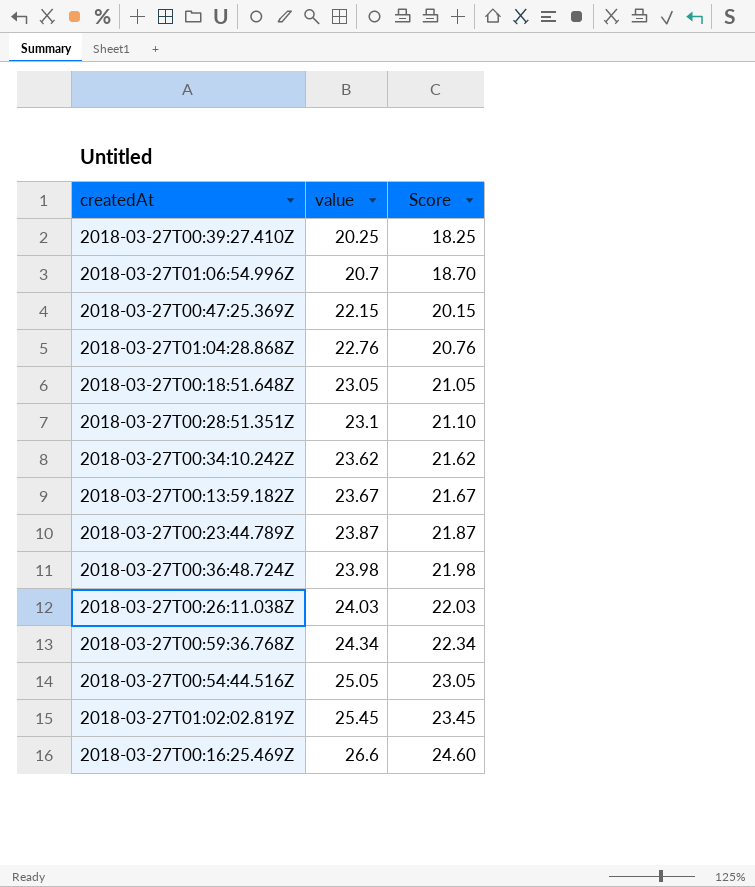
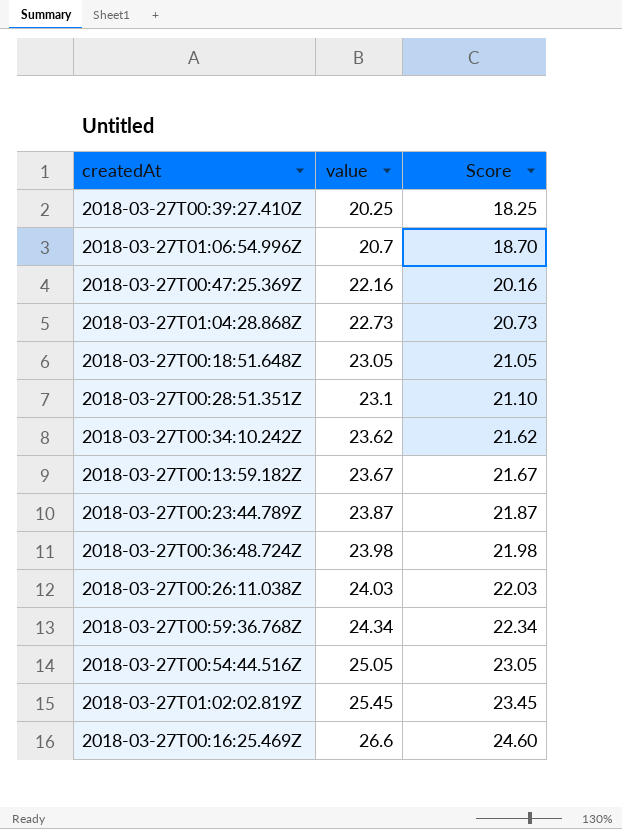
2018-03-27T00:47:25.369Z | value: 22.15 -> 22.16
2018-03-27T00:47:25.369Z | Score: 20.15 -> 20.16
2018-03-27T01:04:28.868Z | value: 22.76 -> 22.73
2018-03-27T01:04:28.868Z | Score: 20.76 -> 20.73

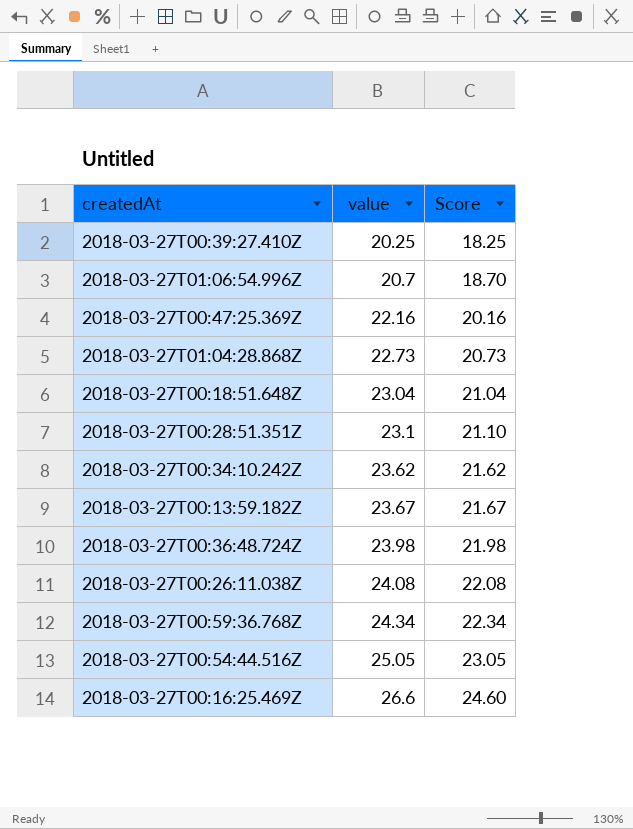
row 2018-03-27T00:23:44.789Z: 23.87 | 21.87 -> none
row 2018-03-27T01:02:02.819Z: 25.45 | 23.45 -> none
2018-03-27T00:18:51.648Z | value: 23.05 -> 23.04
2018-03-27T00:18:51.648Z | Score: 21.05 -> 21.04
2018-03-27T00:26:11.038Z | value: 24.03 -> 24.08
2018-03-27T00:26:11.038Z | Score: 22.03 -> 22.08

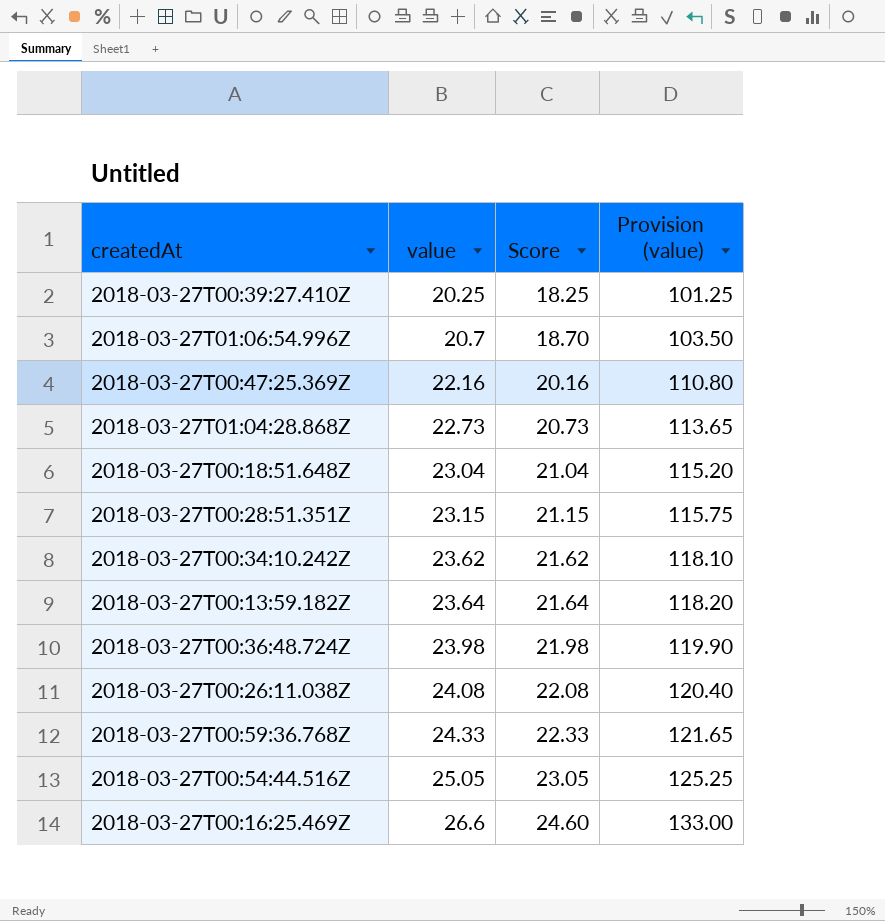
column Provision (value) | formula: none -> [value] * 5
2018-03-27T00:28:51.351Z | value: 23.1 -> 23.15
2018-03-27T00:28:51.351Z | Score: 21.10 -> 21.15
2018-03-27T00:13:59.182Z | value: 23.67 -> 23.64
2018-03-27T00:13:59.182Z | Score: 21.67 -> 21.64
2018-03-27T00:59:36.768Z | value: 24.34 -> 24.33
2018-03-27T00:59:36.768Z | Score: 22.34 -> 22.33

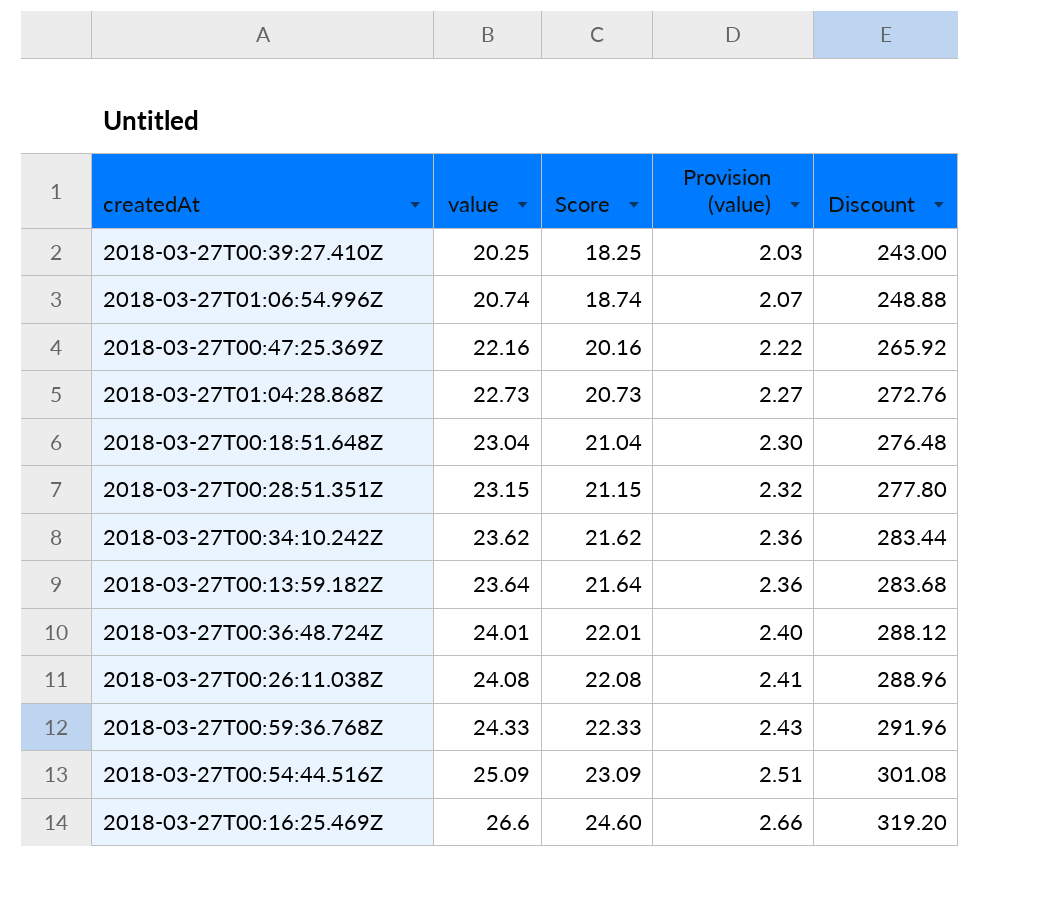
column Provision (value) | formula: [value] * 5 -> [value] * 0.1
column Discount | formula: none -> [value] * 12
2018-03-27T01:06:54.996Z | value: 20.7 -> 20.74
2018-03-27T01:06:54.996Z | Score: 18.70 -> 18.74
2018-03-27T00:36:48.724Z | value: 23.98 -> 24.01
2018-03-27T00:36:48.724Z | Score: 21.98 -> 22.01
2018-03-27T00:54:44.516Z | value: 25.05 -> 25.09
2018-03-27T00:54:44.516Z | Score: 23.05 -> 23.09

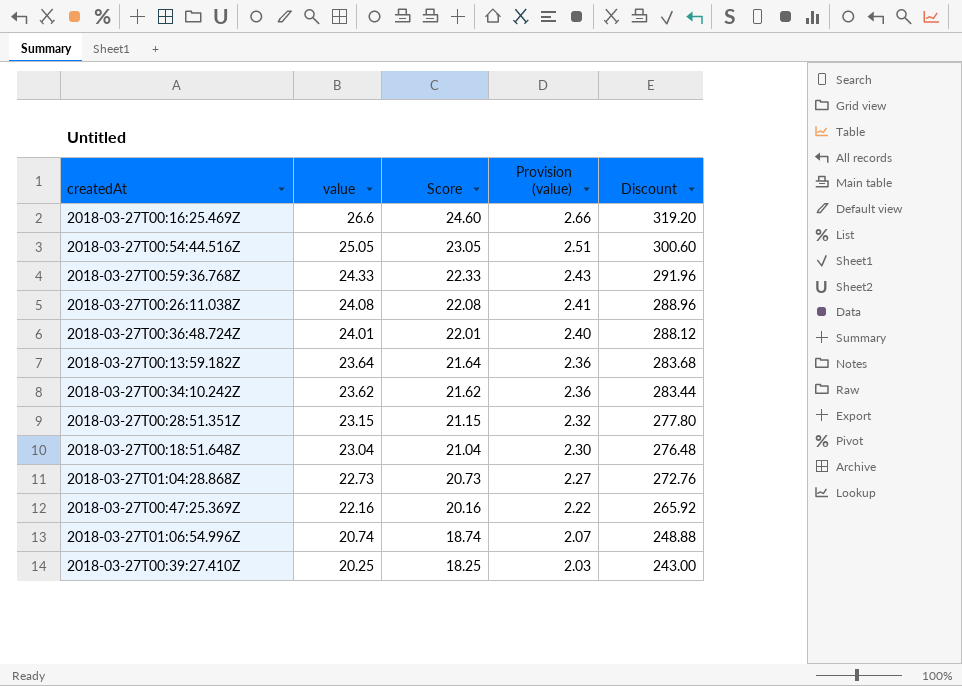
row order: value ascending -> value descending
2018-03-27T00:54:44.516Z | value: 25.09 -> 25.05
2018-03-27T00:54:44.516Z | Score: 23.09 -> 23.05
2018-03-27T00:54:44.516Z | Discount: 301.08 -> 300.60

